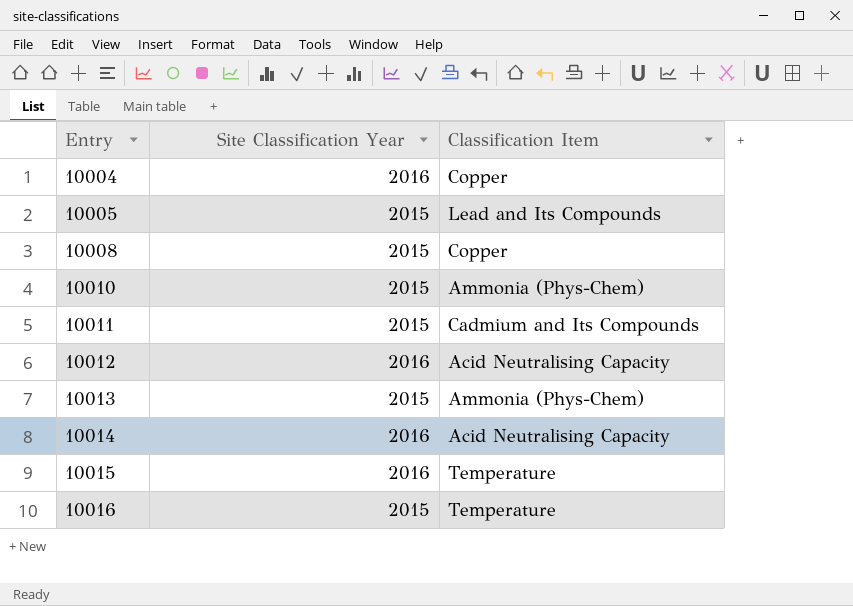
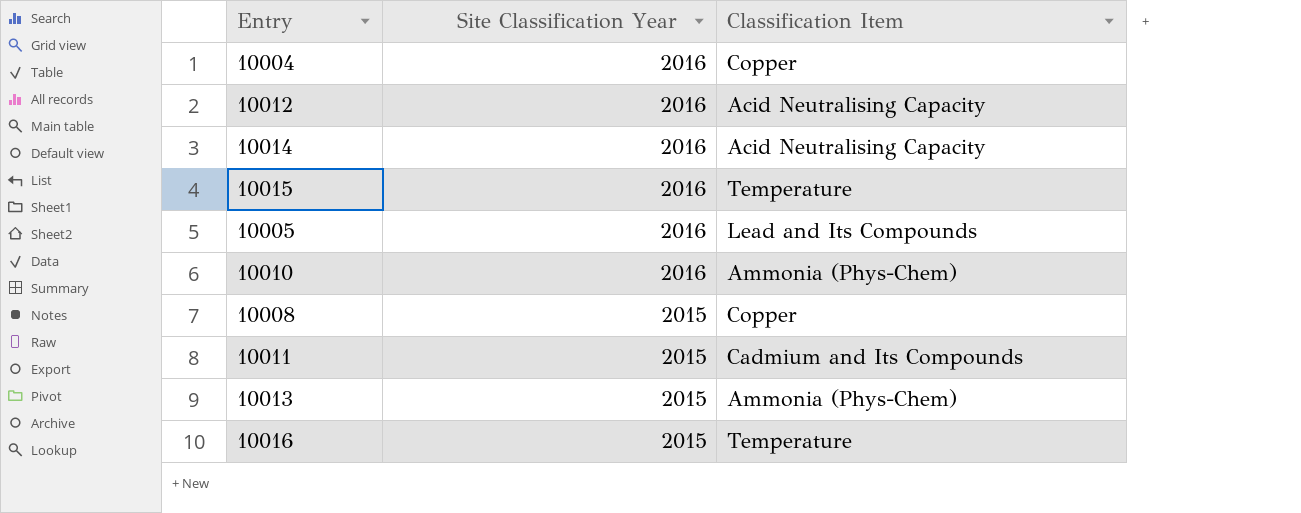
row order: Entry ascending -> Site Classification Year descending
10005 | Site Classification Year: 2015 -> 2016
10010 | Site Classification Year: 2015 -> 2016

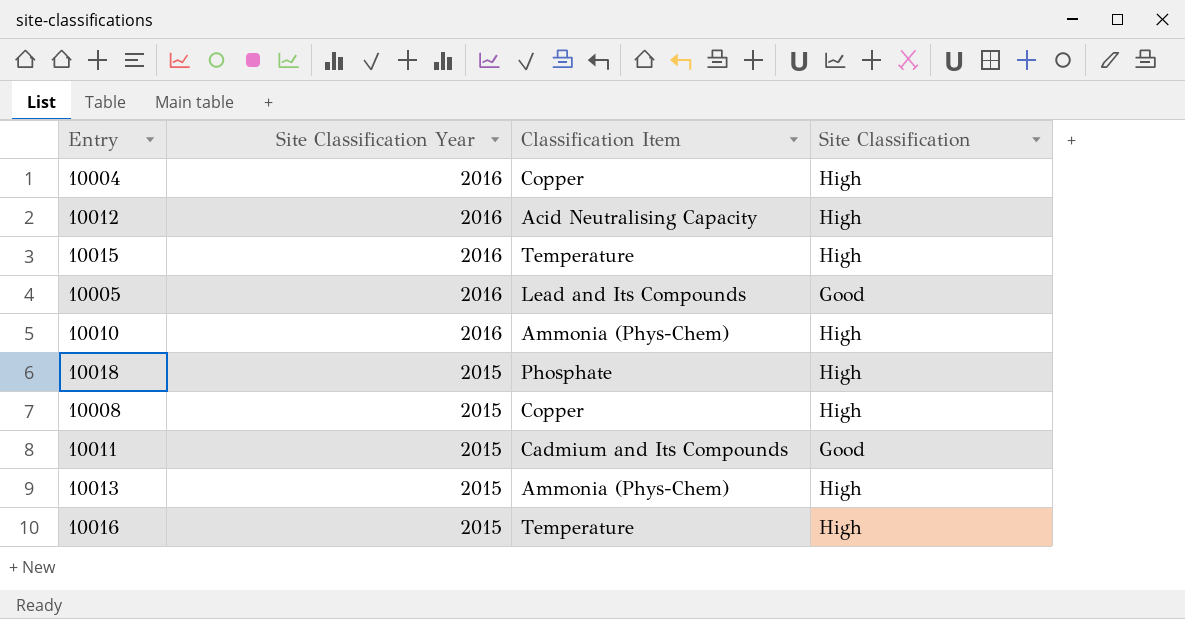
column Site Classification | position: none -> 4
row 10014: 2016 | Acid Neutralising Capacity -> none
row 10018: none -> 2015 | Phosphate | High

